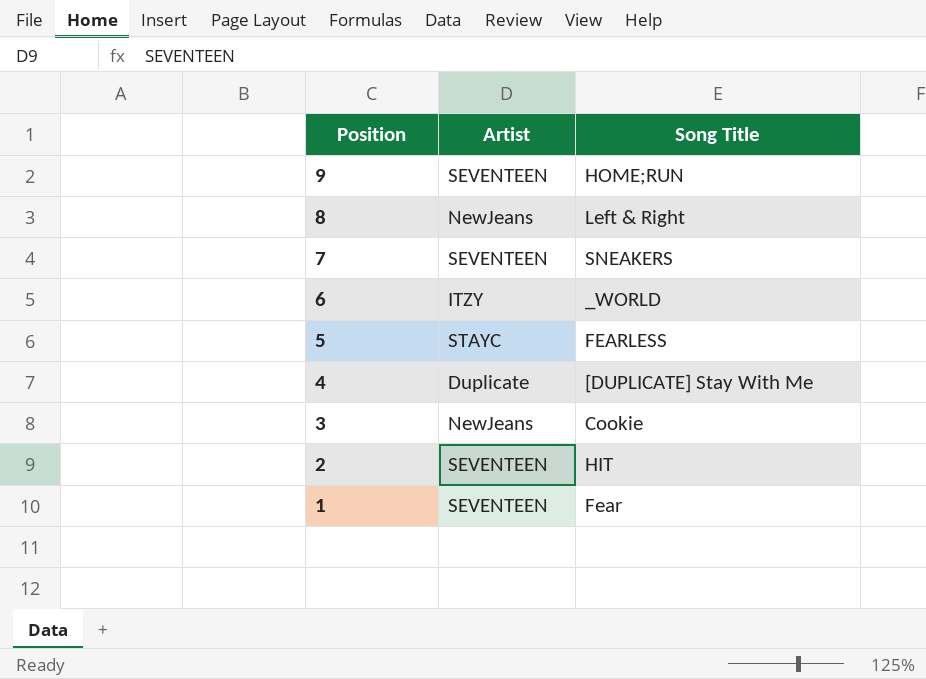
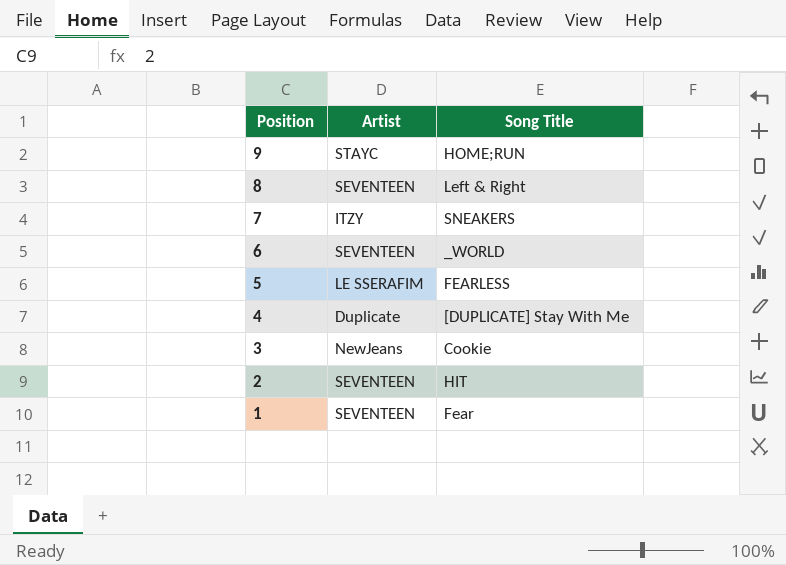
9 | Artist: SEVENTEEN -> STAYC
8 | Artist: NewJeans -> SEVENTEEN
7 | Artist: SEVENTEEN -> ITZY
6 | Artist: ITZY -> SEVENTEEN
5 | Artist: STAYC -> LE SSERAFIM

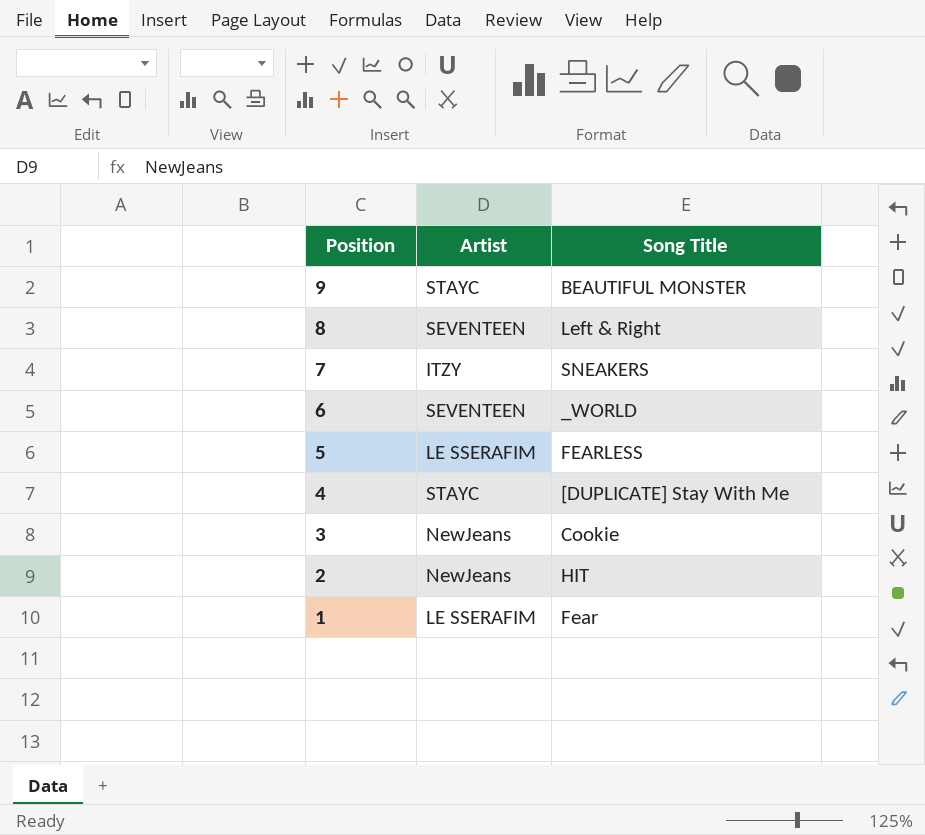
9 | Song Title: HOME;RUN -> BEAUTIFUL MONSTER
4 | Artist: Duplicate -> STAYC
2 | Artist: SEVENTEEN -> NewJeans
1 | Artist: SEVENTEEN -> LE SSERAFIM

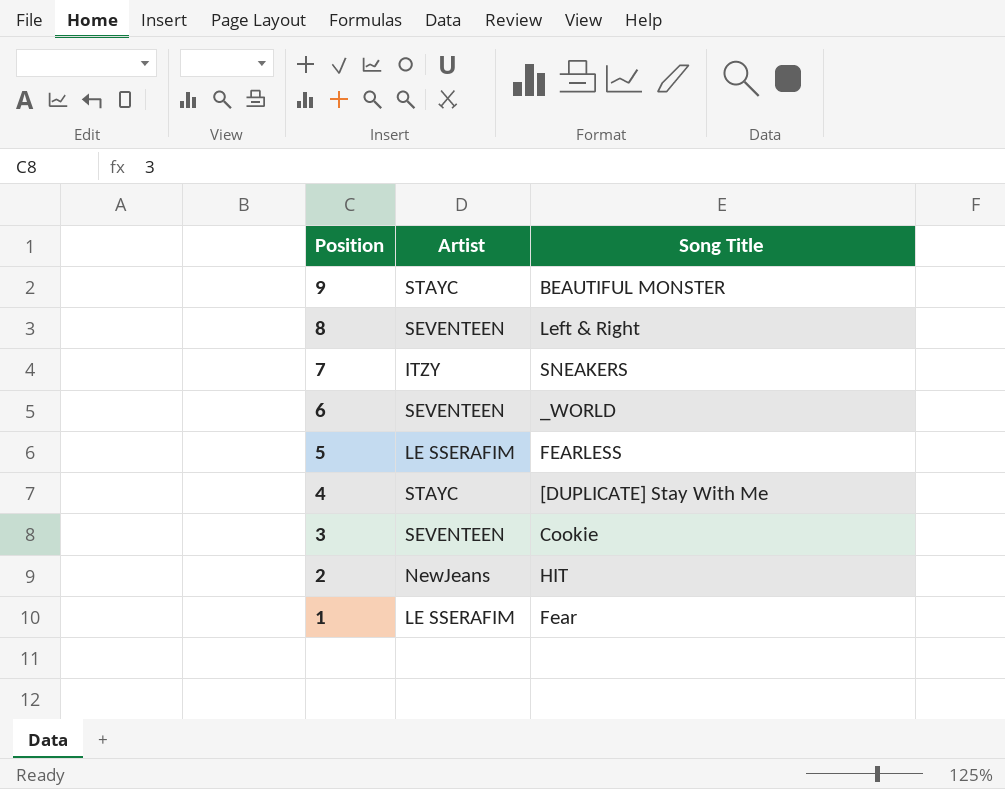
3 | Artist: NewJeans -> SEVENTEEN

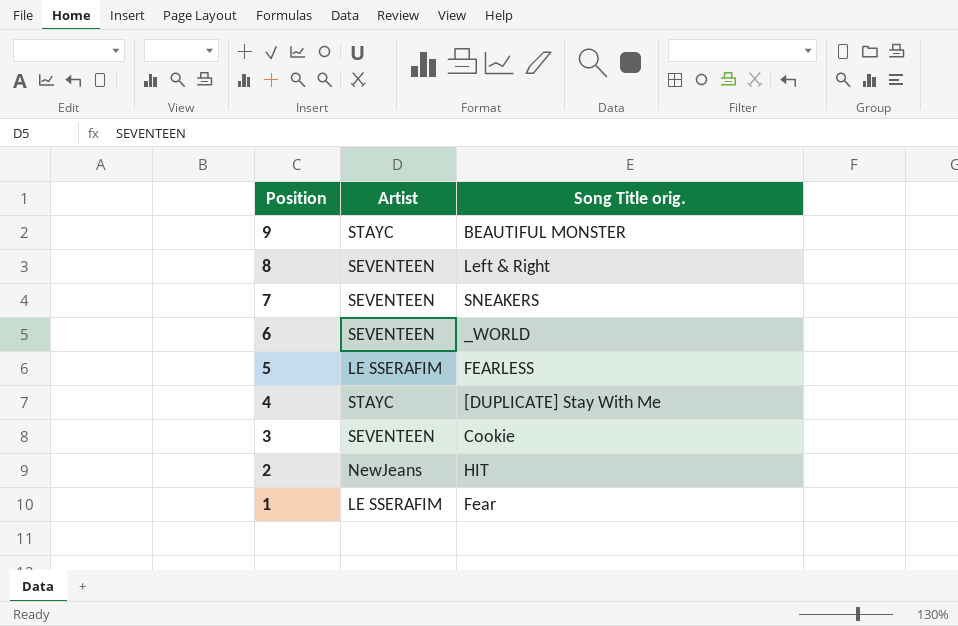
column name: Song Title -> Song Title orig.
7 | Artist: ITZY -> SEVENTEEN

